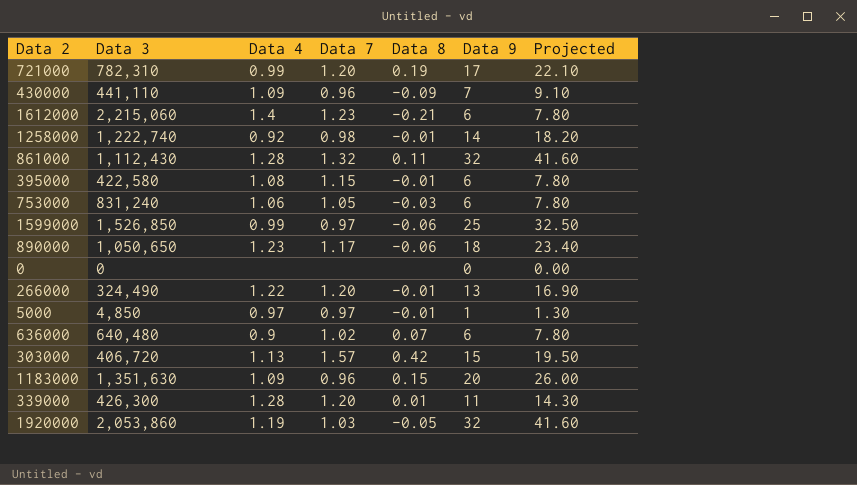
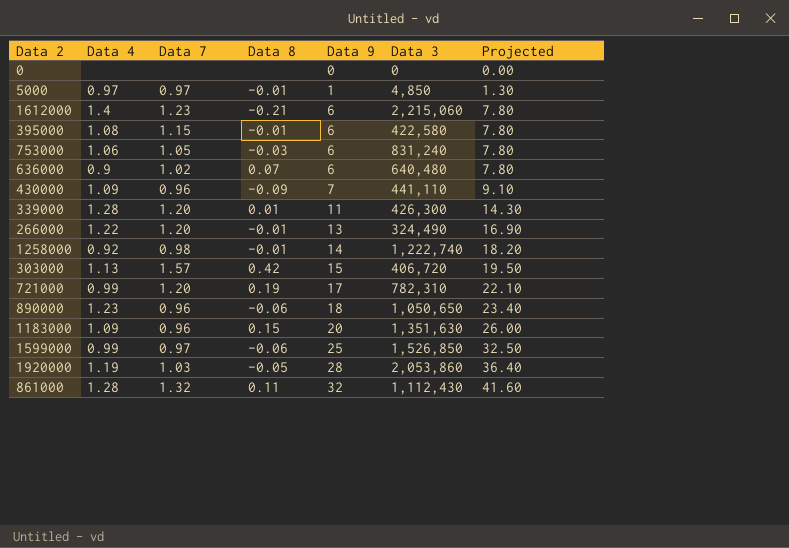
row order: none -> Data 9 ascending
column Data 3 | position: 2 -> 6
890000 | Data 7: 1.17 -> 0.96
1920000 | Data 9: 32 -> 28
1920000 | Projected: 41.60 -> 36.40

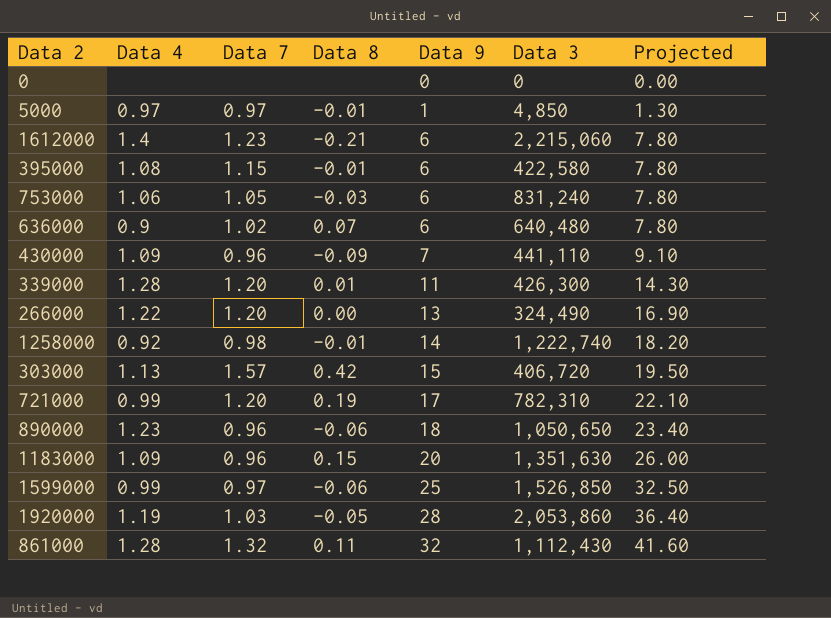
266000 | Data 8: -0.01 -> 0.00

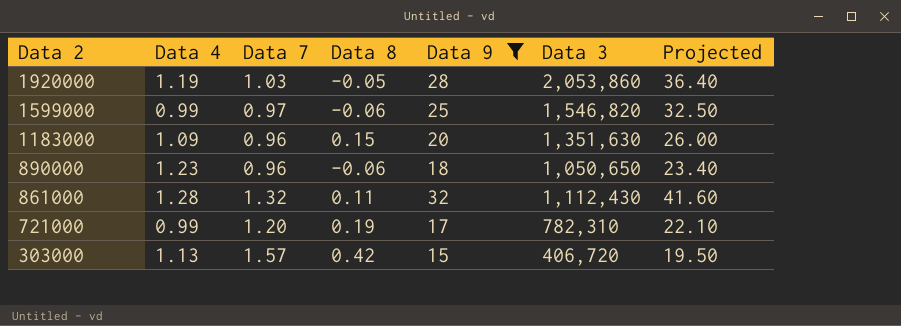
filter: none -> Data 9 >= 15
row order: Data 9 ascending -> Data 2 descending
1599000 | Data 3: 1,526,850 -> 1,546,820

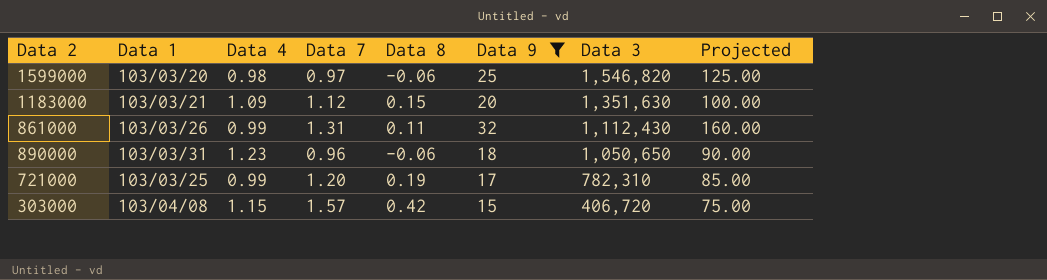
row order: Data 2 descending -> Data 3 descending
column Data 1 | position: none -> 2
column Projected | formula: [Data 9] * 1.3 -> [Data 9] * 5
row 1920000: 1.19 | 1.03 | -0.05 | 28 | 2,053,860 | 36.40 -> none
1599000 | Data 4: 0.99 -> 0.98
1183000 | Data 7: 0.96 -> 1.12
861000 | Data 4: 1.28 -> 0.99
861000 | Data 7: 1.32 -> 1.31
303000 | Data 4: 1.13 -> 1.15

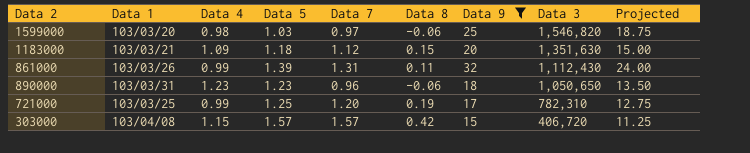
column Data 5 | position: none -> 4
column Projected | formula: [Data 9] * 5 -> [Data 9] * 0.75

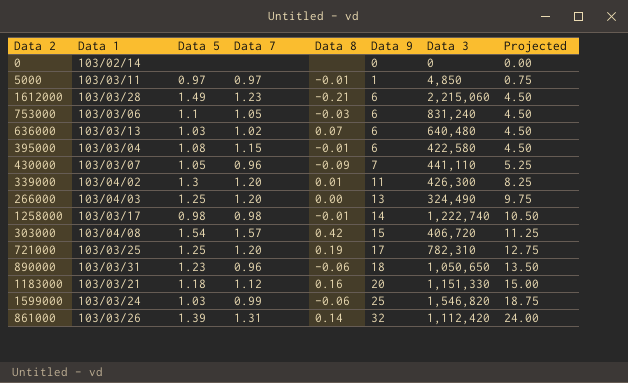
filter: Data 9 >= 15 -> none
row order: Data 3 descending -> Data 9 ascending
column Data 4 | position: 3 -> none
303000 | Data 5: 1.57 -> 1.54
1183000 | Data 8: 0.15 -> 0.16
1183000 | Data 3: 1,351,630 -> 1,151,330
1599000 | Data 1: 103/03/20 -> 103/03/24
1599000 | Data 7: 0.97 -> 0.99
861000 | Data 8: 0.11 -> 0.14
861000 | Data 3: 1,112,430 -> 1,112,420

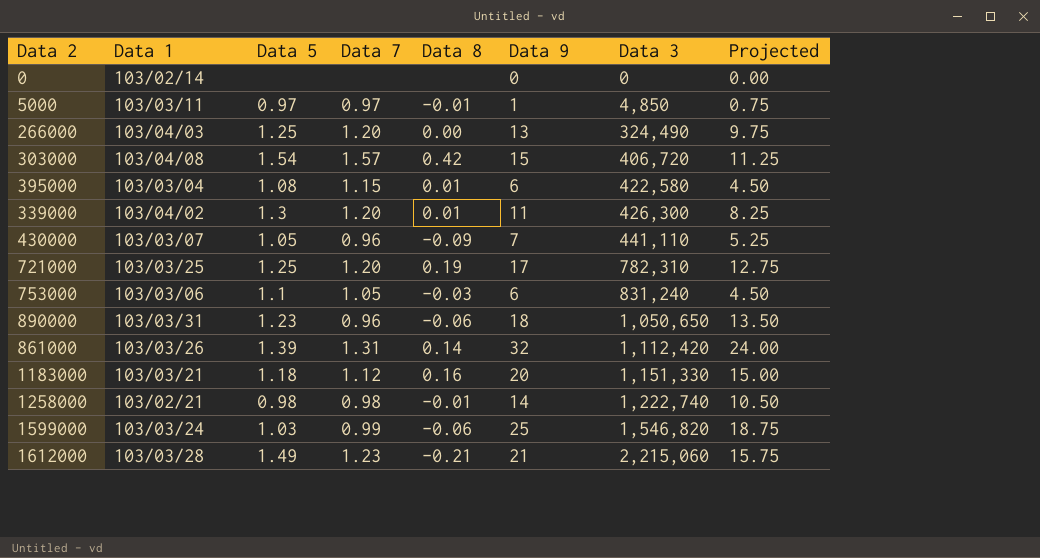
row order: Data 9 ascending -> Data 3 ascending
row 636000: 103/03/13 | 1.03 | 1.02 | 0.07 | 6 | 640,480 | 4.50 -> none
395000 | Data 8: -0.01 -> 0.01
1258000 | Data 1: 103/03/17 -> 103/02/21
1612000 | Data 9: 6 -> 21
1612000 | Projected: 4.50 -> 15.75

